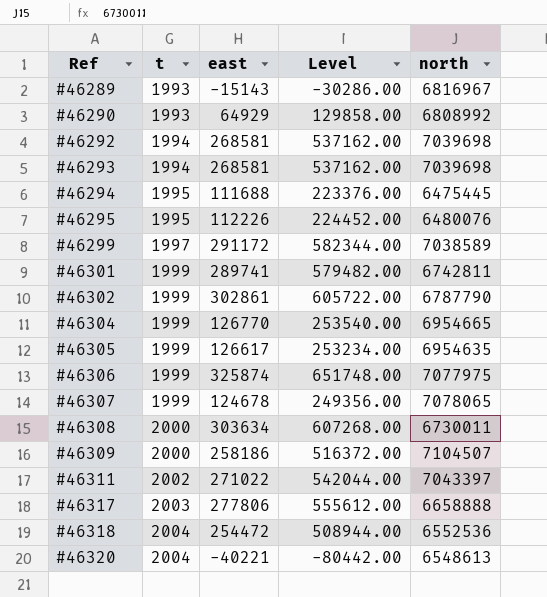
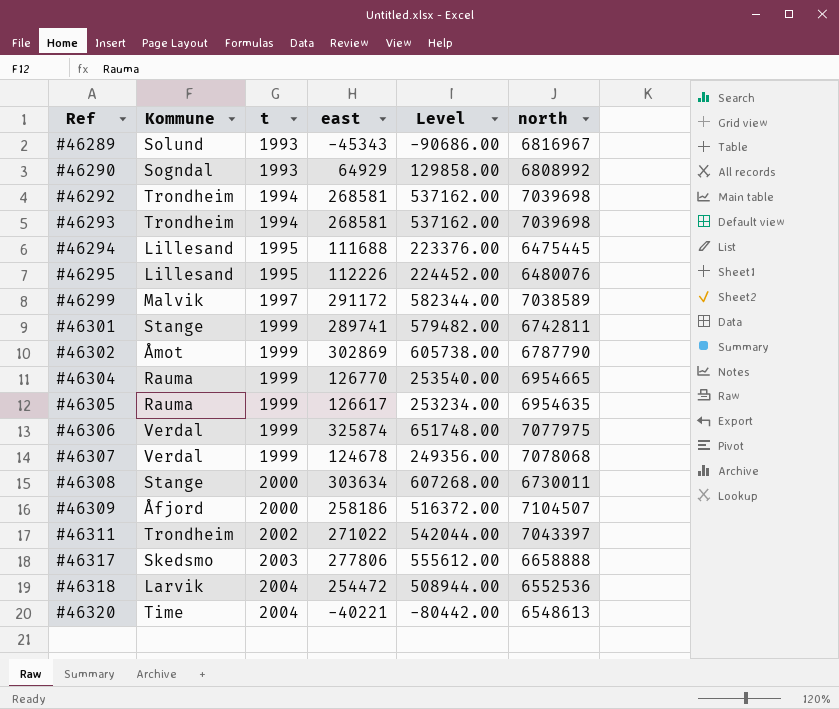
column Kommune | position: none -> 2
#46289 | east: -15143 -> -45343
#46289 | Level: -30286.00 -> -90686.00
#46302 | east: 302861 -> 302869
#46302 | Level: 605722.00 -> 605738.00
#46307 | north: 7078065 -> 7078068

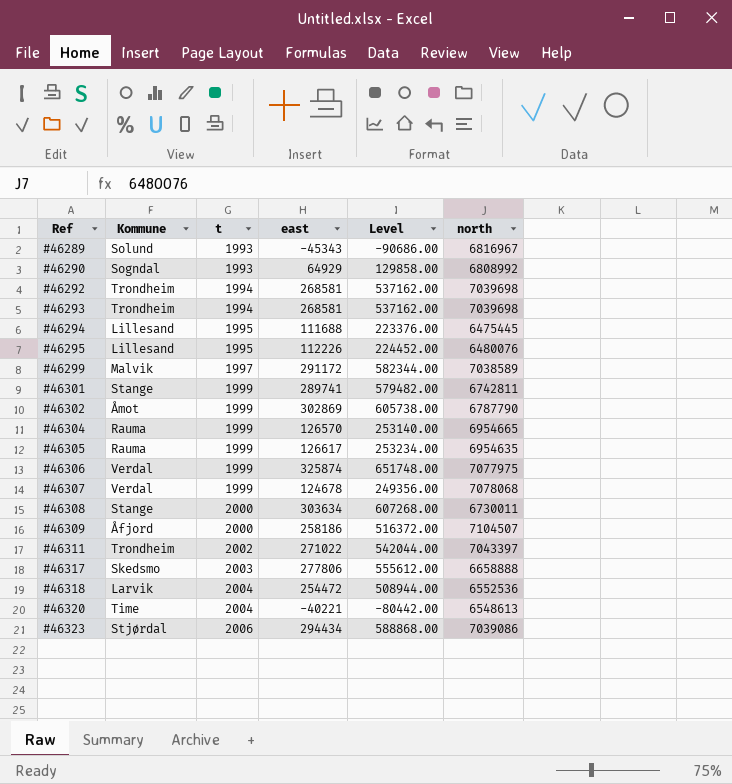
#46304 | east: 126770 -> 126570
#46304 | Level: 253540.00 -> 253140.00
row #46323: none -> Stjørdal | 2006 | 294434 | 588868.00 | 7039086

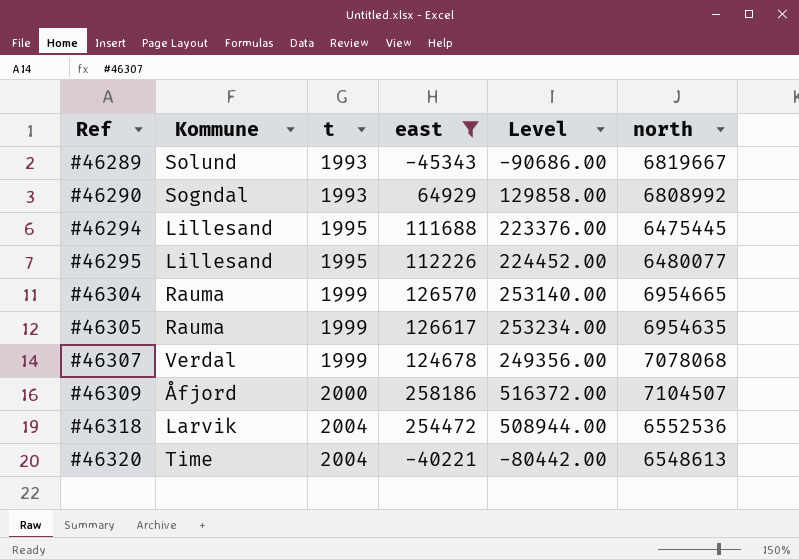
filter: none -> east <= 258186
#46289 | north: 6816967 -> 6819667
#46295 | north: 6480076 -> 6480077

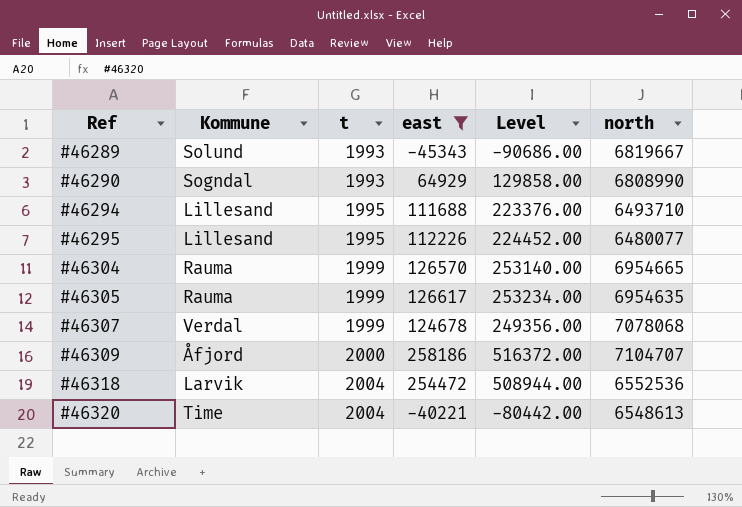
#46290 | north: 6808992 -> 6808990
#46294 | north: 6475445 -> 6493710
#46309 | north: 7104507 -> 7104707

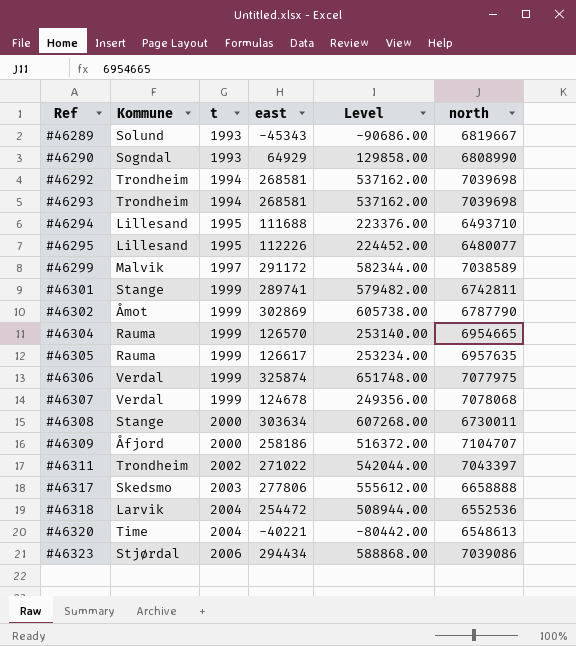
filter: east <= 258186 -> none
#46305 | north: 6954635 -> 6957635

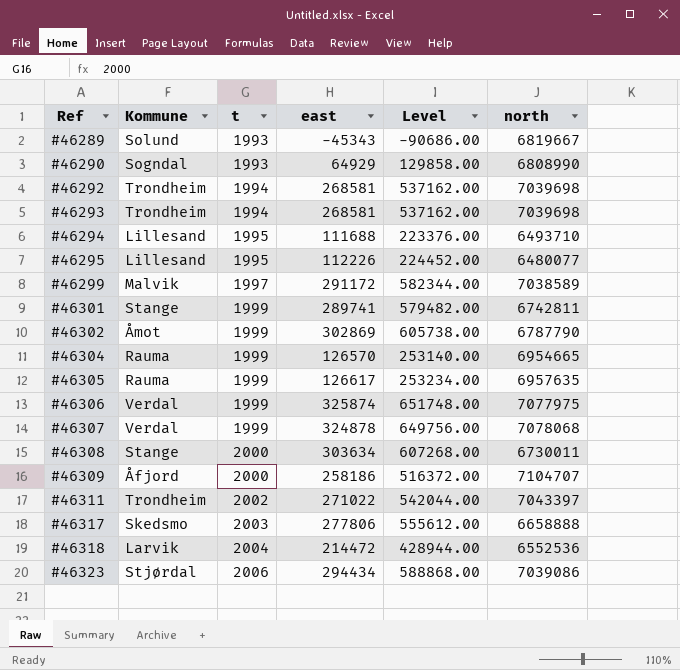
row #46320: Time | 2004 | -40221 | -80442.00 | 6548613 -> none
#46307 | east: 124678 -> 324878
#46307 | Level: 249356.00 -> 649756.00
#46318 | east: 254472 -> 214472
#46318 | Level: 508944.00 -> 428944.00

